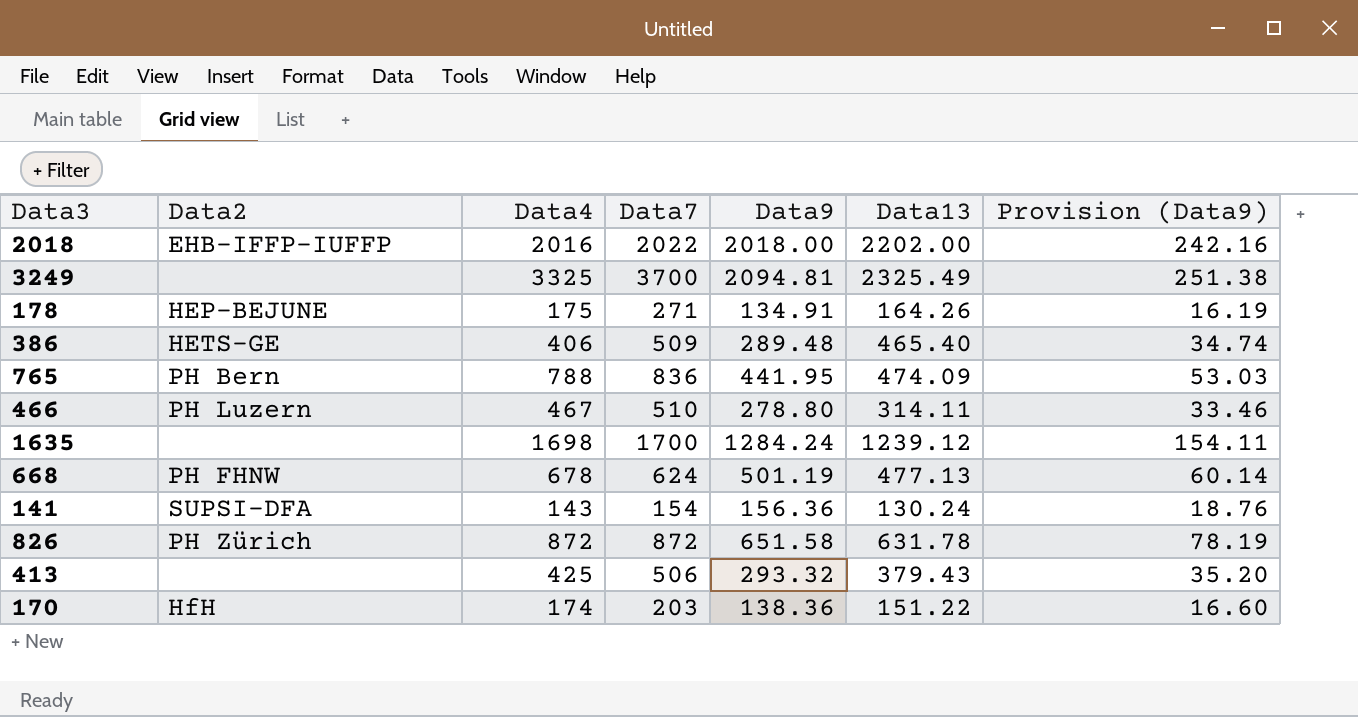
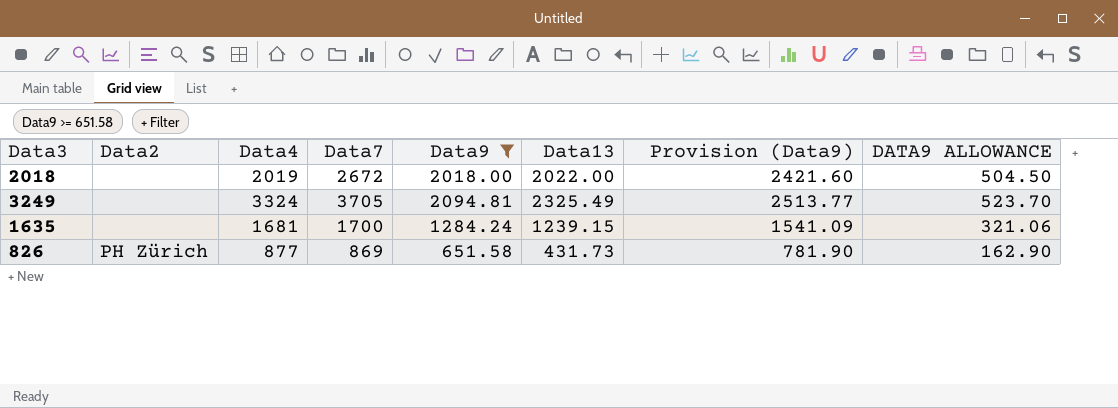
filter: none -> Data9 >= 651.58
column Provision (Data9) | formula: [Data9] * 0.12 -> [Data9] * 1.2
column DATA9 ALLOWANCE | formula: none -> [Data9] * 0.25
2018 | Data2: EHB-IFFP-IUFFP -> none
2018 | Data4: 2016 -> 2019
2018 | Data7: 2022 -> 2672
2018 | Data13: 2202.00 -> 2022.00
3249 | Data4: 3325 -> 3324
3249 | Data7: 3700 -> 3705
1635 | Data4: 1698 -> 1681
1635 | Data13: 1239.12 -> 1239.15
826 | Data4: 872 -> 877
826 | Data7: 872 -> 869
826 | Data13: 631.78 -> 431.73

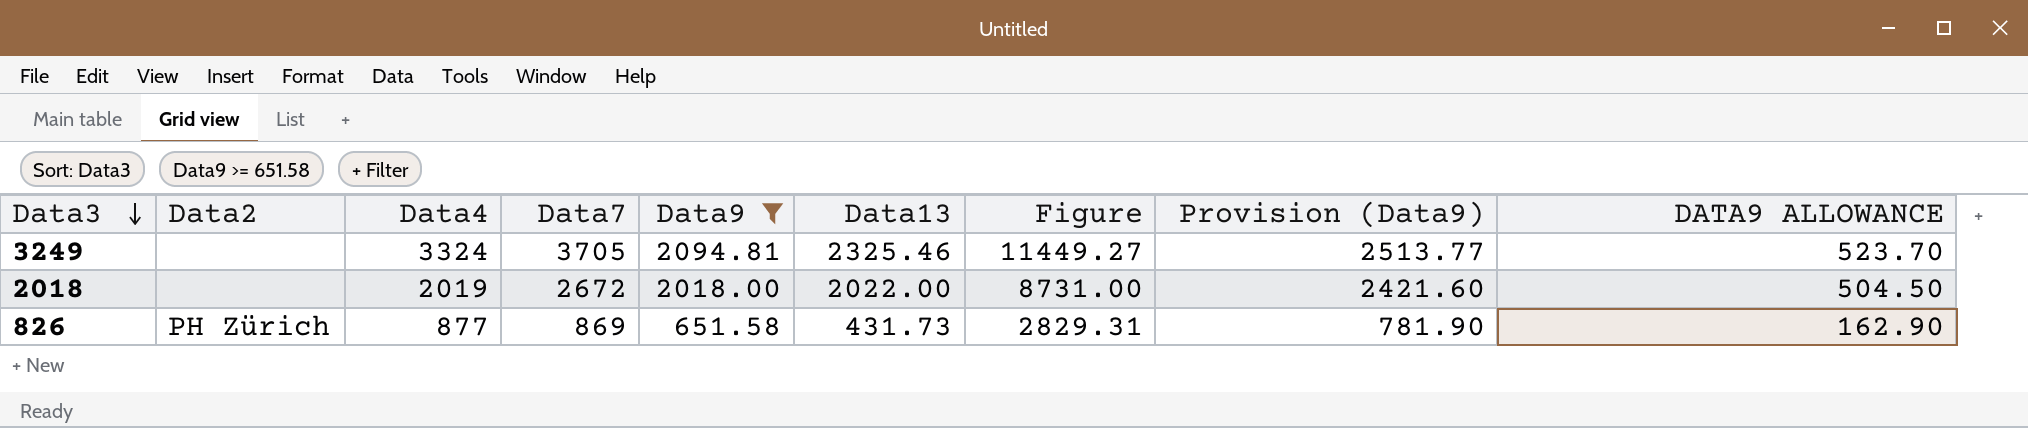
row order: none -> Data3 descending
column Figure | formula: none -> [Data4] + [Data7] + [Data9] + [Data13]
row 1635: none | 1681 | 1700 | 1284.24 | 1239.15 | 1541.09 | 321.06 -> none
3249 | Data13: 2325.49 -> 2325.46

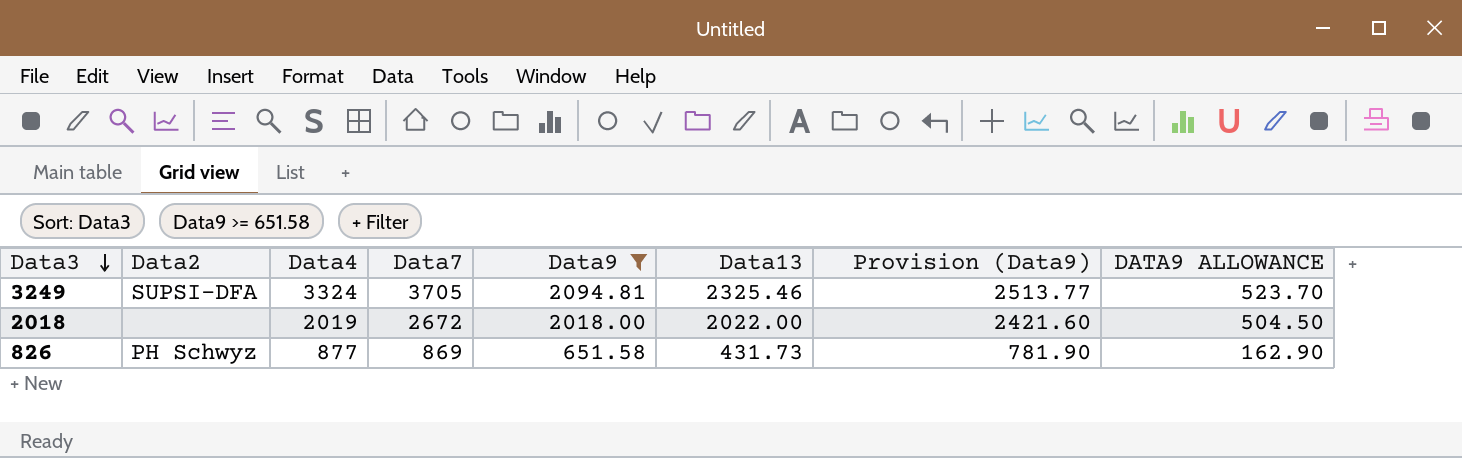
column Figure | formula: [Data4] + [Data7] + [Data9] + [Data13] -> none
3249 | Data2: none -> SUPSI-DFA
826 | Data2: PH Zürich -> PH Schwyz

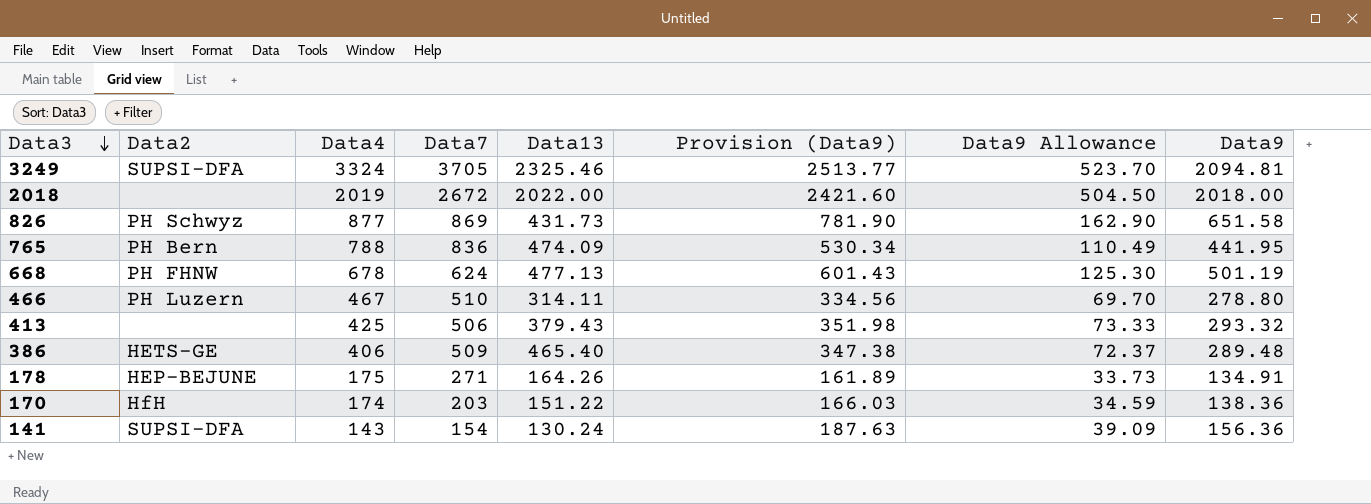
filter: Data9 >= 651.58 -> none
column name: DATA9 ALLOWANCE -> Data9 Allowance
column Data9 | position: 5 -> 8

